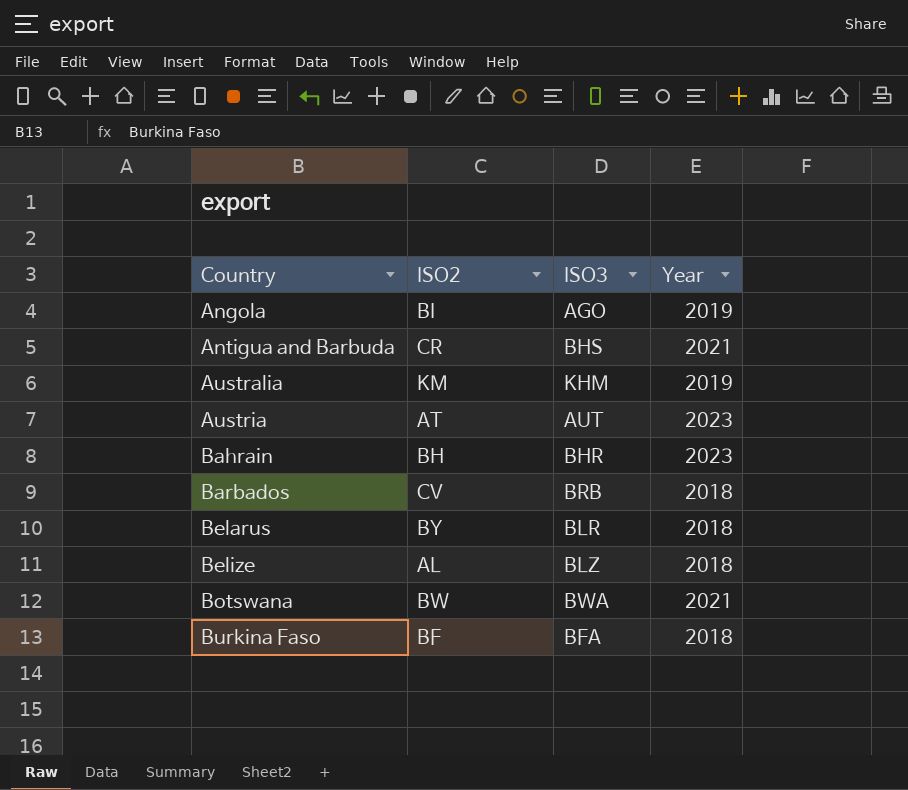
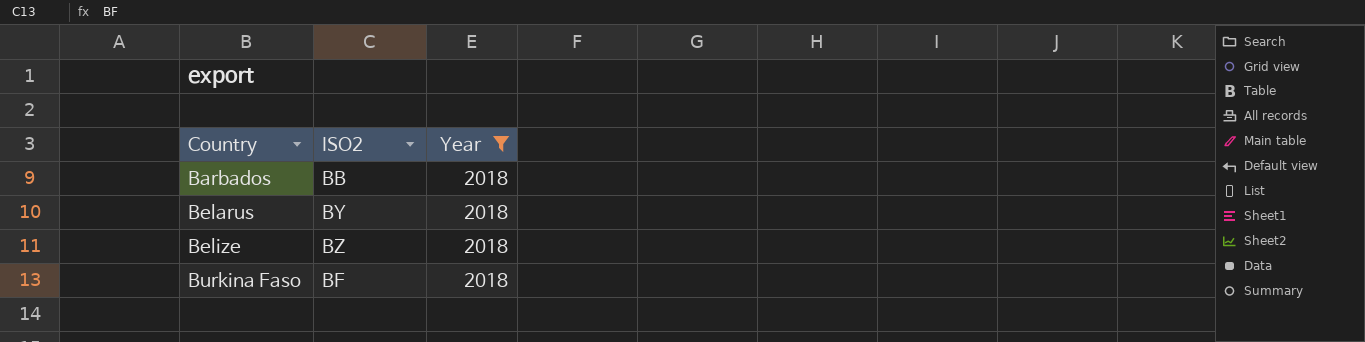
filter: none -> Year = 2018
column ISO3 | position: 3 -> none
Barbados | ISO2: CV -> BB
Belize | ISO2: AL -> BZ

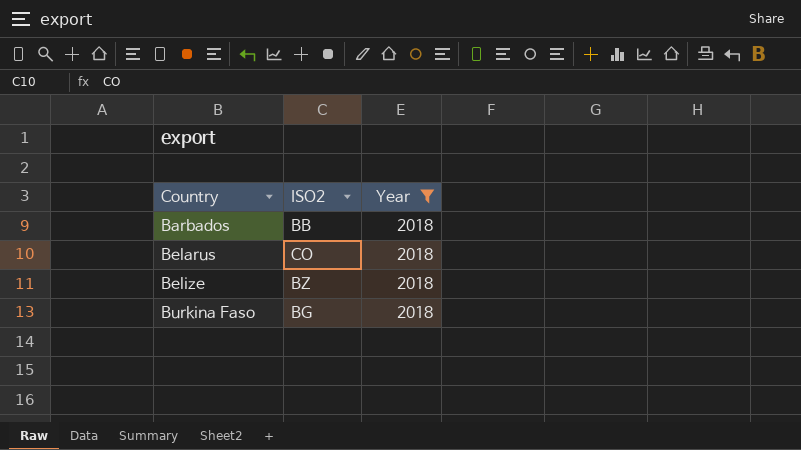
Belarus | ISO2: BY -> CO
Burkina Faso | ISO2: BF -> BG

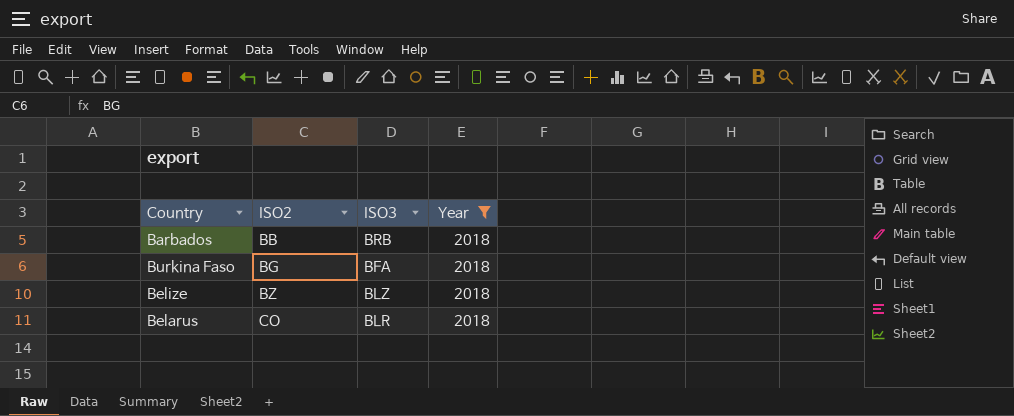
row order: Country ascending -> ISO2 ascending
column ISO3 | position: none -> 3

